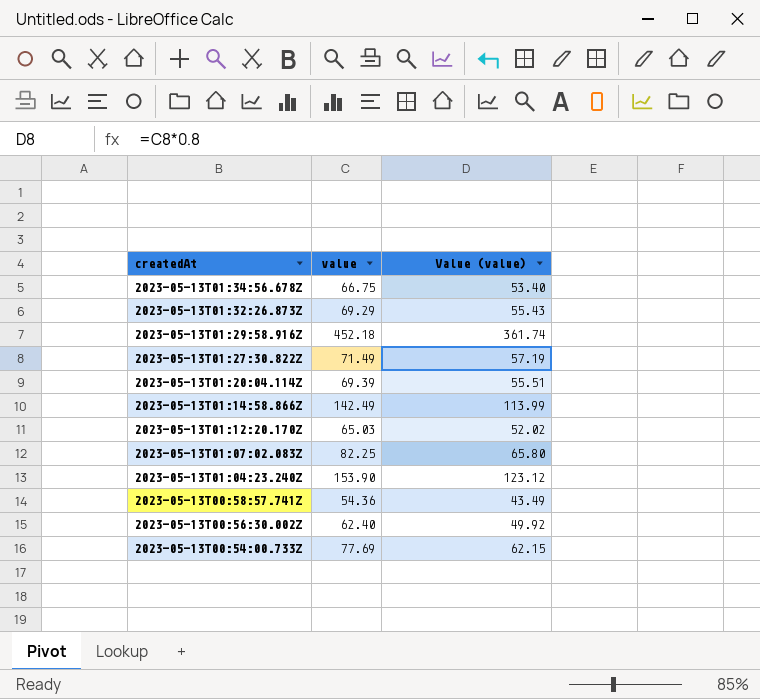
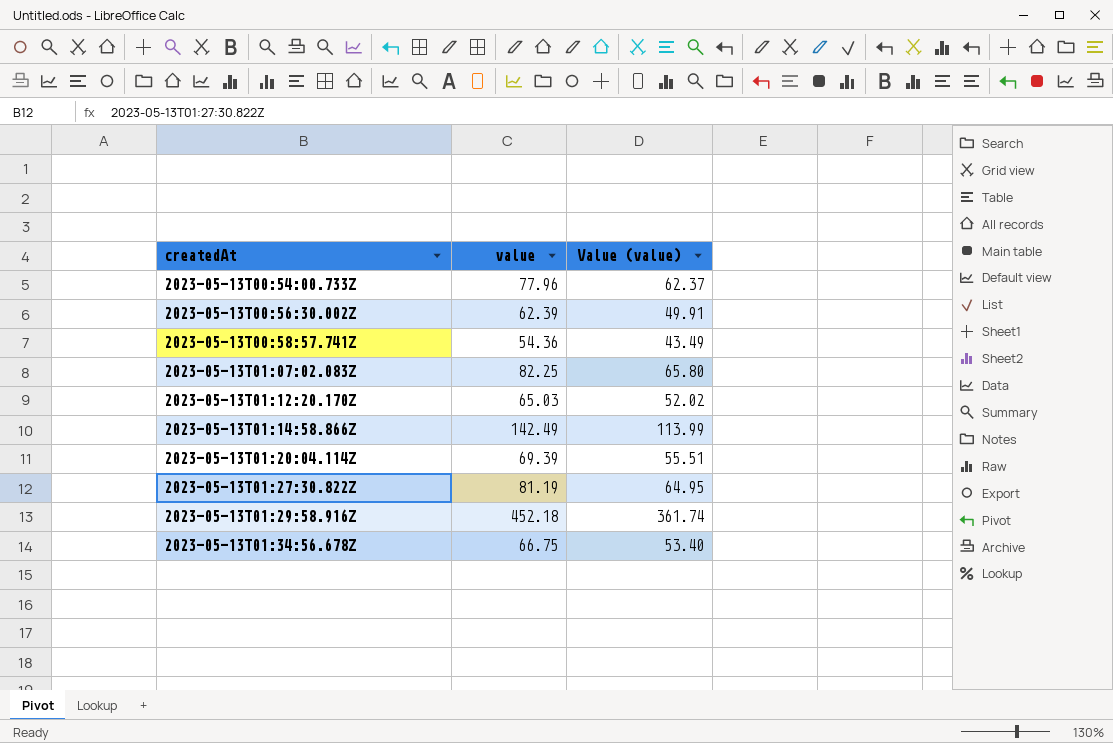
row order: createdAt descending -> createdAt ascending
row 2023-05-13T01:32:26.873Z: 69.29 | 55.43 -> none
row 2023-05-13T01:04:23.240Z: 153.90 | 123.12 -> none
2023-05-13T00:54:00.733Z | value: 77.69 -> 77.96
2023-05-13T00:54:00.733Z | Value (value): 62.15 -> 62.37
2023-05-13T00:56:30.002Z | value: 62.40 -> 62.39
2023-05-13T00:56:30.002Z | Value (value): 49.92 -> 49.91
2023-05-13T01:27:30.822Z | value: 71.49 -> 81.19
2023-05-13T01:27:30.822Z | Value (value): 57.19 -> 64.95

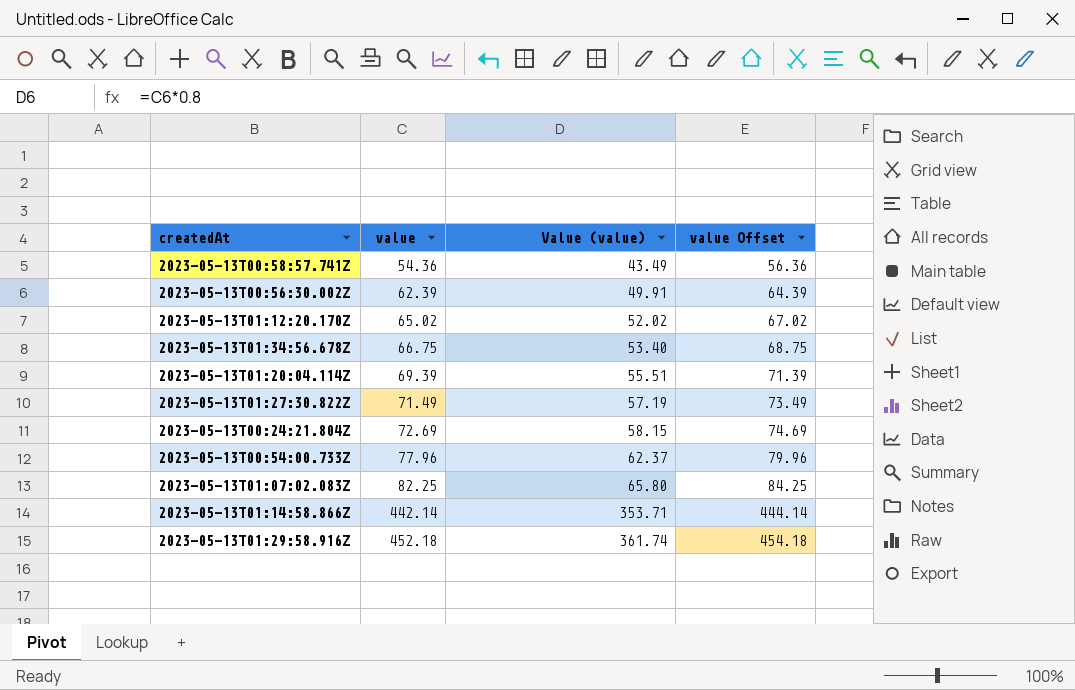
row order: createdAt ascending -> value ascending
column value Offset | formula: none -> [value] + 2
2023-05-13T01:12:20.170Z | value: 65.03 -> 65.02
2023-05-13T01:27:30.822Z | value: 81.19 -> 71.49
2023-05-13T01:27:30.822Z | Value (value): 64.95 -> 57.19
row 2023-05-13T00:24:21.804Z: none -> 72.69 | 58.15 | 74.69
2023-05-13T01:14:58.866Z | value: 142.49 -> 442.14
2023-05-13T01:14:58.866Z | Value (value): 113.99 -> 353.71

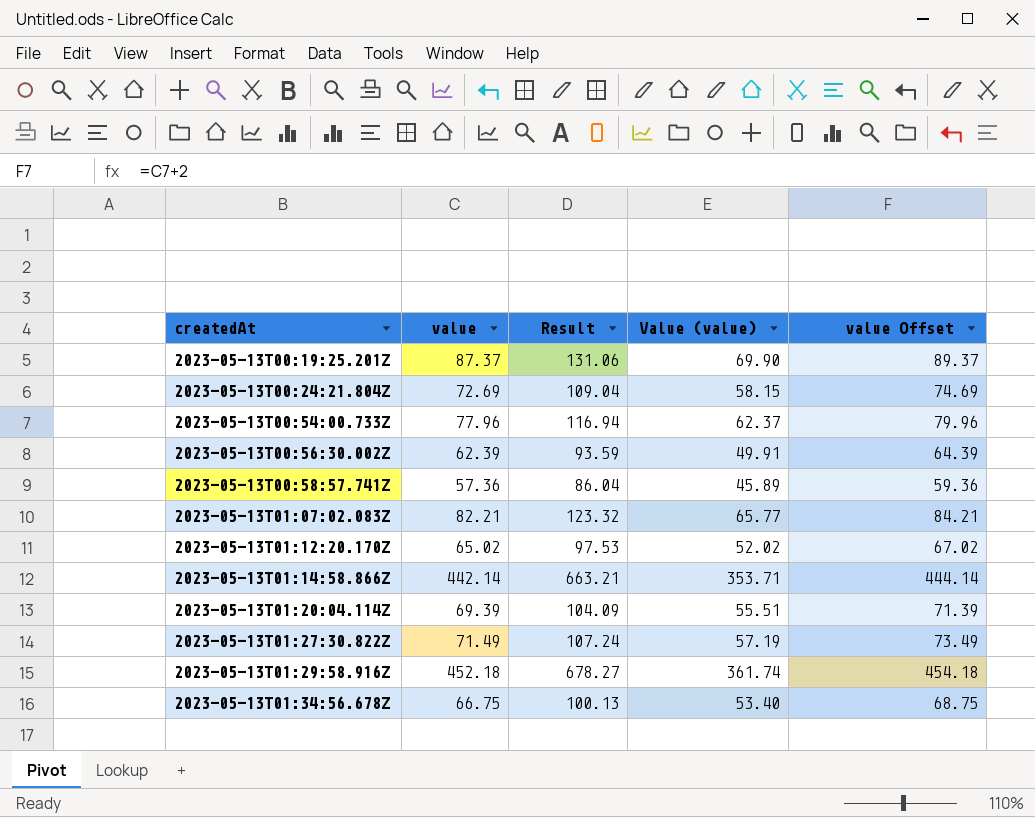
row order: value ascending -> createdAt ascending
column Result | formula: none -> [value] * 1.5
row 2023-05-13T00:19:25.201Z: none -> 87.37 | 131.06 | 69.90 | 89.37
2023-05-13T00:58:57.741Z | value: 54.36 -> 57.36
2023-05-13T00:58:57.741Z | Value (value): 43.49 -> 45.89
2023-05-13T00:58:57.741Z | value Offset: 56.36 -> 59.36
2023-05-13T01:07:02.083Z | value: 82.25 -> 82.21
2023-05-13T01:07:02.083Z | Value (value): 65.80 -> 65.77
2023-05-13T01:07:02.083Z | value Offset: 84.25 -> 84.21

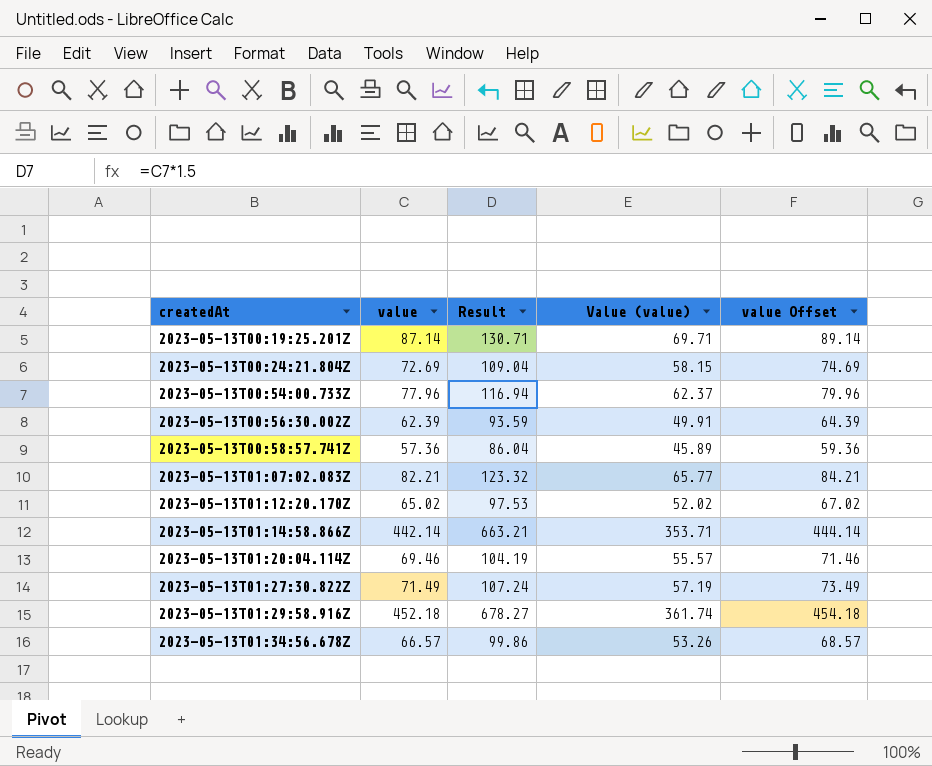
2023-05-13T00:19:25.201Z | value: 87.37 -> 87.14
2023-05-13T00:19:25.201Z | Result: 131.06 -> 130.71
2023-05-13T00:19:25.201Z | Value (value): 69.90 -> 69.71
2023-05-13T00:19:25.201Z | value Offset: 89.37 -> 89.14
2023-05-13T01:20:04.114Z | value: 69.39 -> 69.46
2023-05-13T01:20:04.114Z | Result: 104.09 -> 104.19
2023-05-13T01:20:04.114Z | Value (value): 55.51 -> 55.57
2023-05-13T01:20:04.114Z | value Offset: 71.39 -> 71.46
2023-05-13T01:34:56.678Z | value: 66.75 -> 66.57
2023-05-13T01:34:56.678Z | Result: 100.13 -> 99.86
2023-05-13T01:34:56.678Z | Value (value): 53.40 -> 53.26
2023-05-13T01:34:56.678Z | value Offset: 68.75 -> 68.57

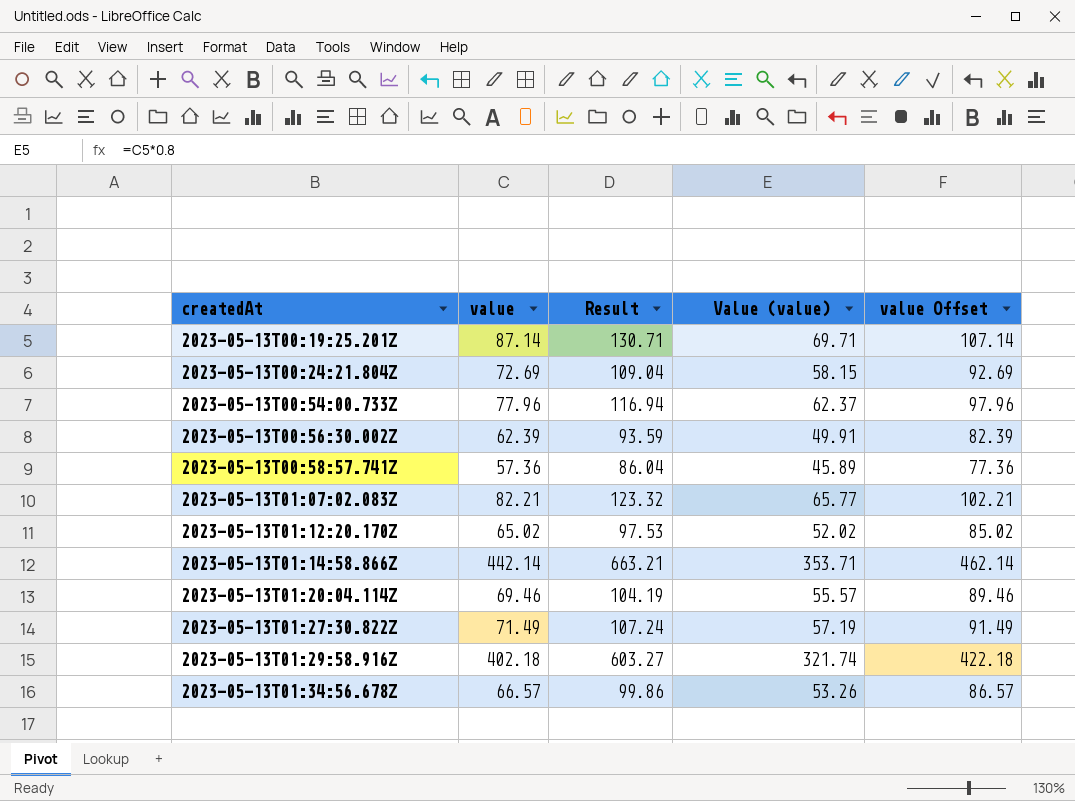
column value Offset | formula: [value] + 2 -> [value] + 20
2023-05-13T01:29:58.916Z | value: 452.18 -> 402.18
2023-05-13T01:29:58.916Z | Result: 678.27 -> 603.27
2023-05-13T01:29:58.916Z | Value (value): 361.74 -> 321.74

